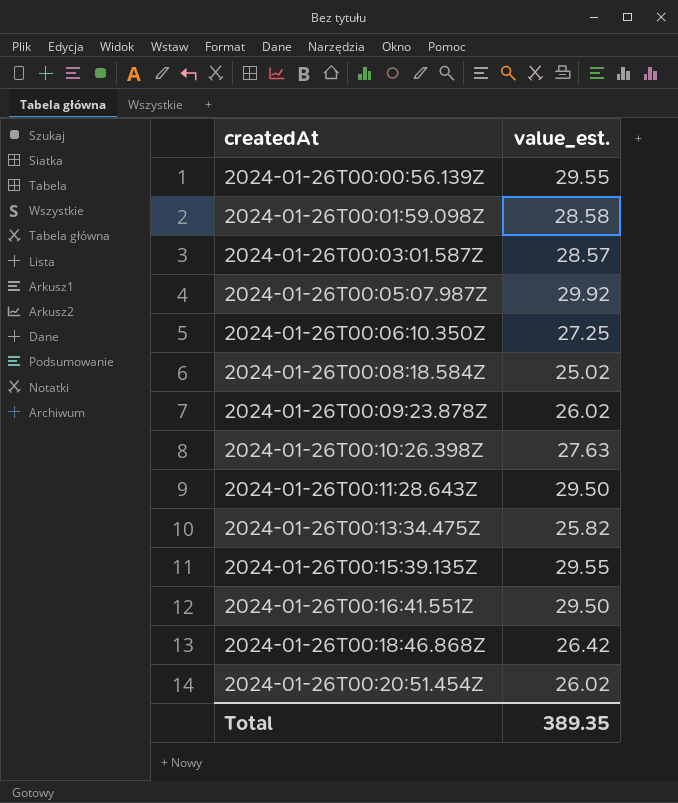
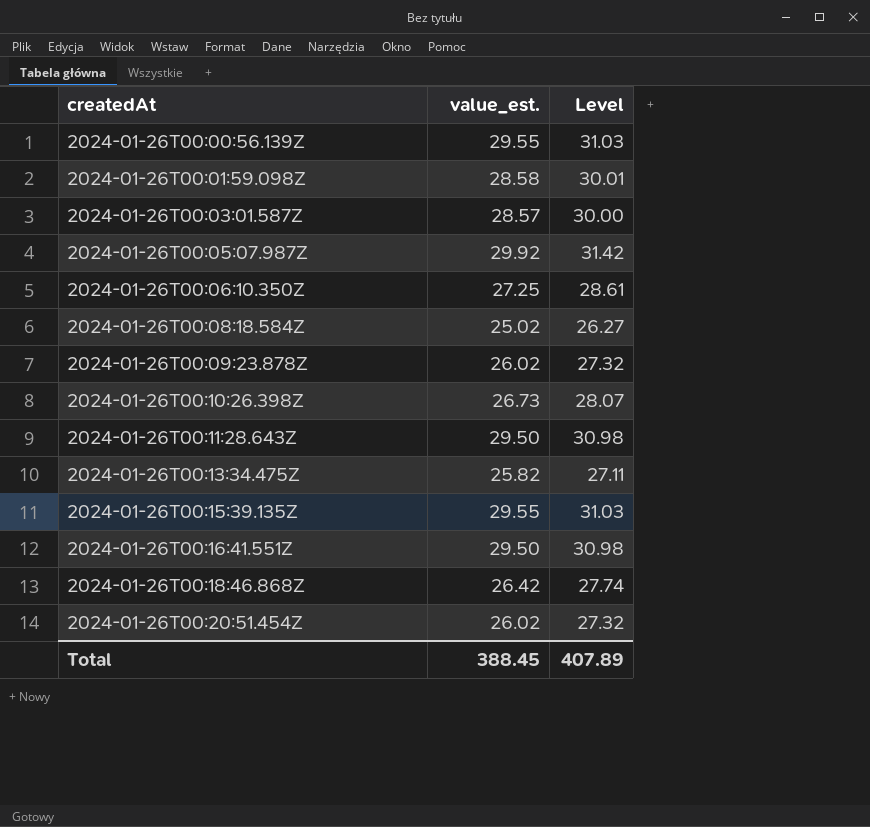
column Level | formula: none -> [value_est.] * 1.05
2024-01-26T00:10:26.398Z | value_est.: 27.63 -> 26.73
Total | value_est.: 389.35 -> 388.45

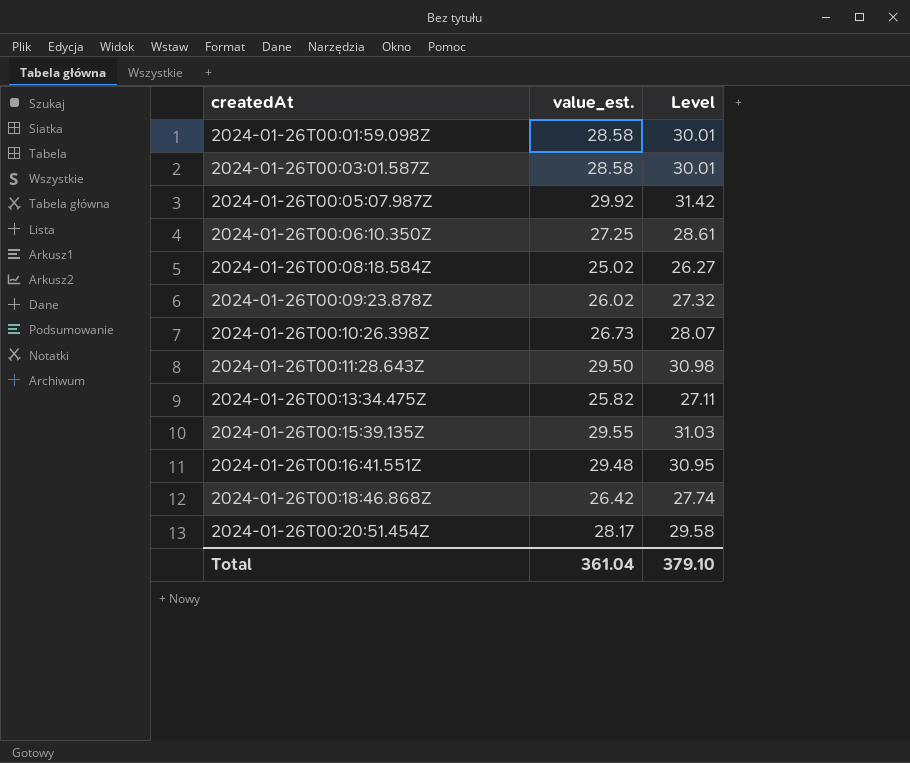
row 2024-01-26T00:00:56.139Z: 29.55 | 31.03 -> none
2024-01-26T00:03:01.587Z | value_est.: 28.57 -> 28.58
2024-01-26T00:03:01.587Z | Level: 30.00 -> 30.01
2024-01-26T00:16:41.551Z | value_est.: 29.50 -> 29.48
2024-01-26T00:16:41.551Z | Level: 30.98 -> 30.95
2024-01-26T00:20:51.454Z | value_est.: 26.02 -> 28.17
2024-01-26T00:20:51.454Z | Level: 27.32 -> 29.58
Total | value_est.: 388.45 -> 361.04
Total | Level: 407.89 -> 379.10

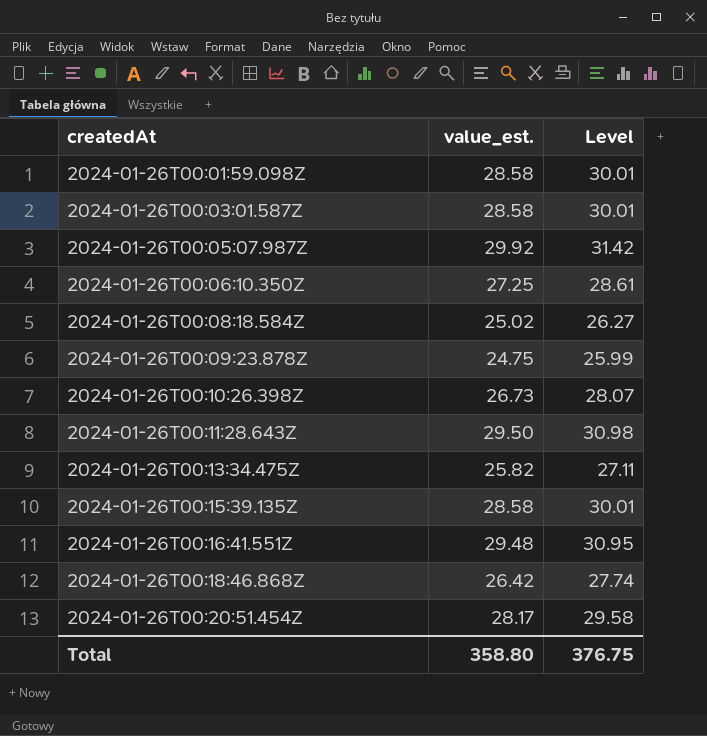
2024-01-26T00:09:23.878Z | value_est.: 26.02 -> 24.75
2024-01-26T00:09:23.878Z | Level: 27.32 -> 25.99
2024-01-26T00:15:39.135Z | value_est.: 29.55 -> 28.58
2024-01-26T00:15:39.135Z | Level: 31.03 -> 30.01
Total | value_est.: 361.04 -> 358.80
Total | Level: 379.10 -> 376.75

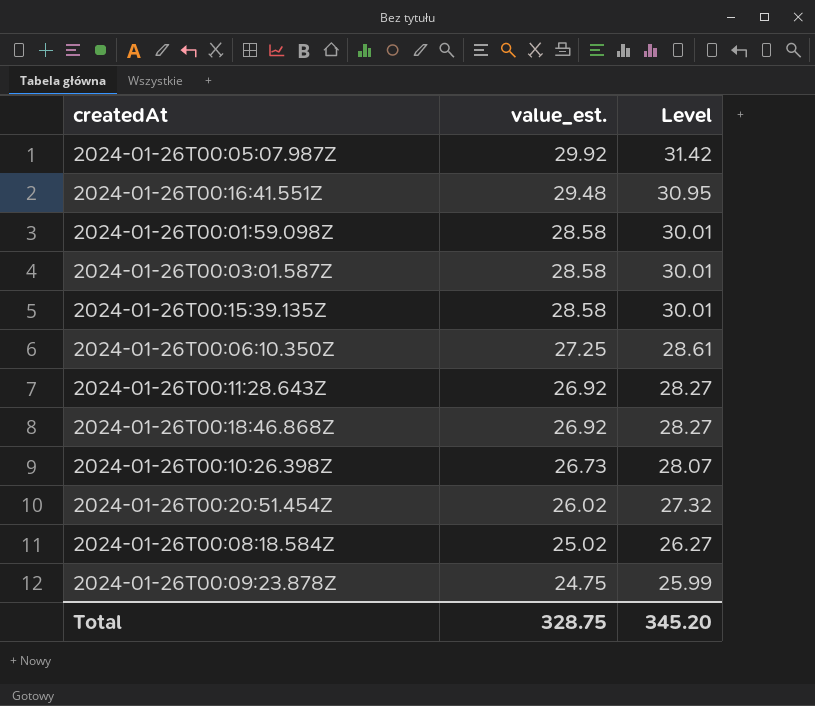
row order: createdAt ascending -> value_est. descending
row 2024-01-26T00:13:34.475Z: 25.82 | 27.11 -> none
2024-01-26T00:11:28.643Z | value_est.: 29.50 -> 26.92
2024-01-26T00:11:28.643Z | Level: 30.98 -> 28.27
2024-01-26T00:18:46.868Z | value_est.: 26.42 -> 26.92
2024-01-26T00:18:46.868Z | Level: 27.74 -> 28.27
2024-01-26T00:20:51.454Z | value_est.: 28.17 -> 26.02
2024-01-26T00:20:51.454Z | Level: 29.58 -> 27.32
Total | value_est.: 358.80 -> 328.75
Total | Level: 376.75 -> 345.20

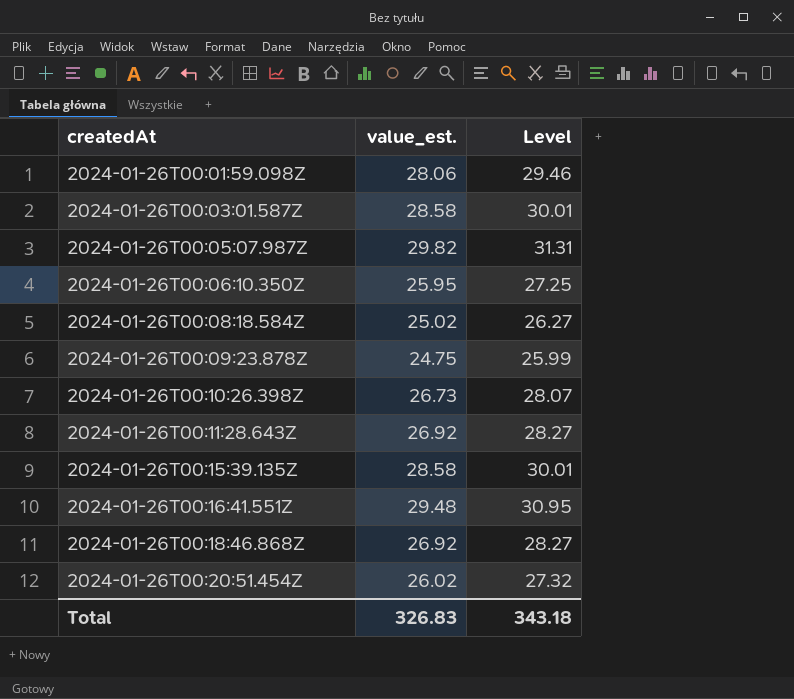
row order: value_est. descending -> createdAt ascending
2024-01-26T00:01:59.098Z | value_est.: 28.58 -> 28.06
2024-01-26T00:01:59.098Z | Level: 30.01 -> 29.46
2024-01-26T00:05:07.987Z | value_est.: 29.92 -> 29.82
2024-01-26T00:05:07.987Z | Level: 31.42 -> 31.31
2024-01-26T00:06:10.350Z | value_est.: 27.25 -> 25.95
2024-01-26T00:06:10.350Z | Level: 28.61 -> 27.25
Total | value_est.: 328.75 -> 326.83
Total | Level: 345.20 -> 343.18

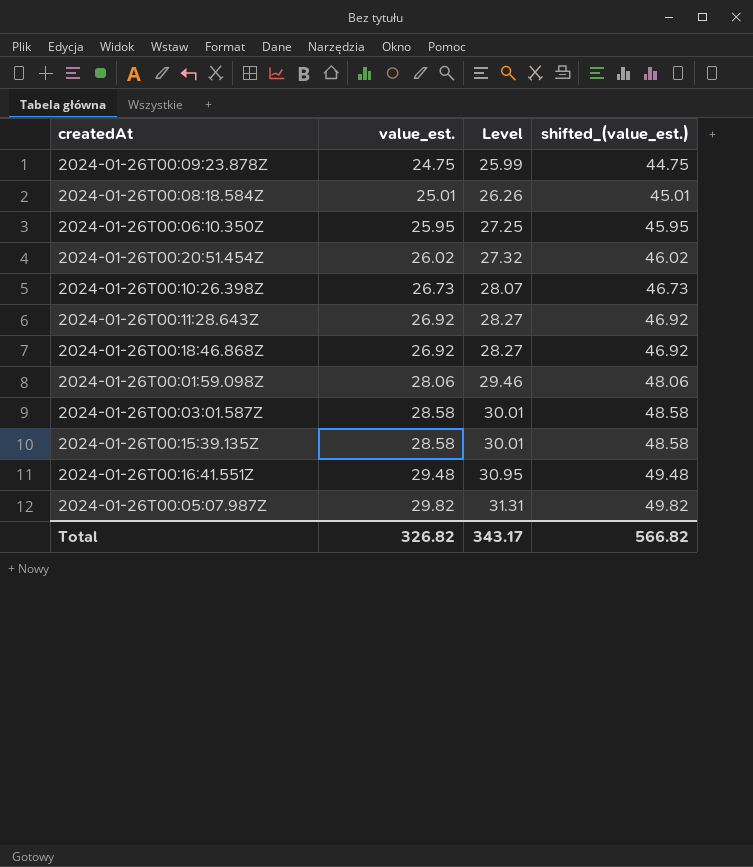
row order: createdAt ascending -> value_est. ascending
column shifted_(value_est.) | formula: none -> [value_est.] + 20
2024-01-26T00:08:18.584Z | value_est.: 25.02 -> 25.01
2024-01-26T00:08:18.584Z | Level: 26.27 -> 26.26
Total | value_est.: 326.83 -> 326.82
Total | Level: 343.18 -> 343.17

